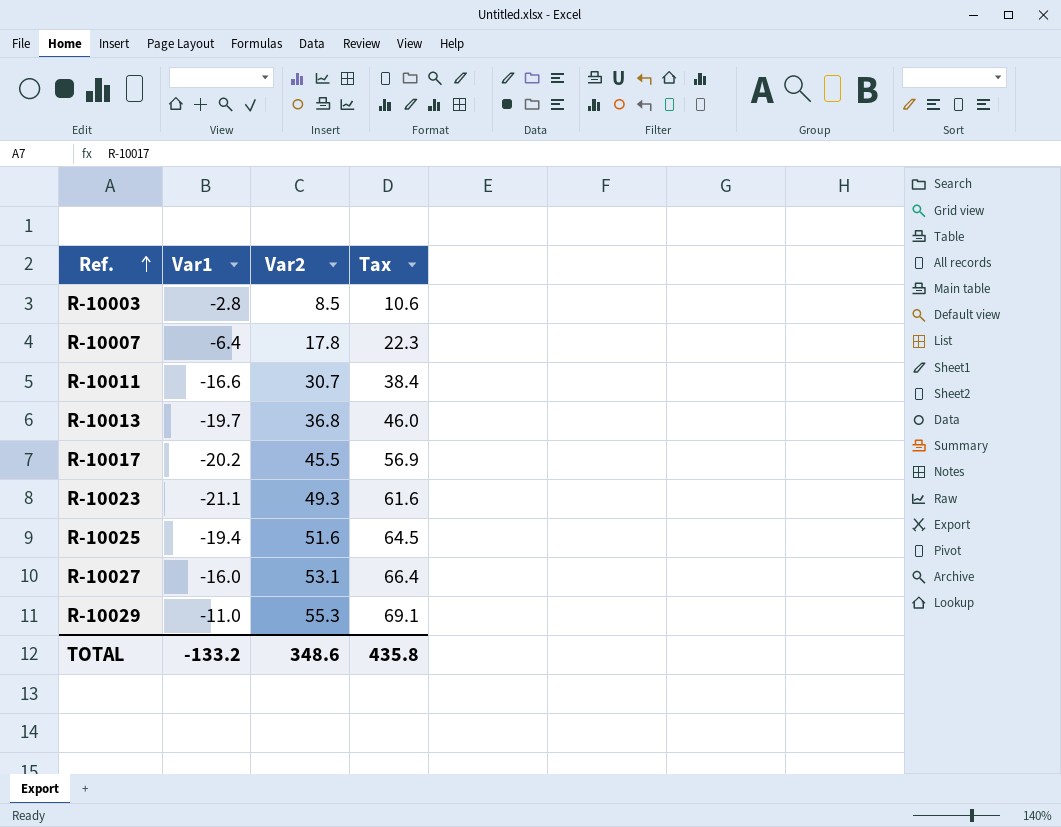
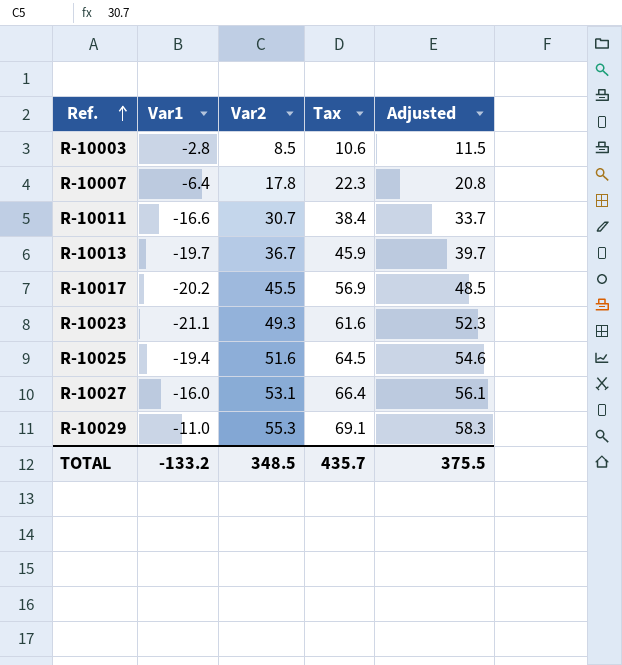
column Adjusted | formula: none -> [Var2] + 3
R-10013 | Var2: 36.8 -> 36.7
R-10013 | Tax: 46.0 -> 45.9
TOTAL | Var2: 348.6 -> 348.5
TOTAL | Tax: 435.8 -> 435.7

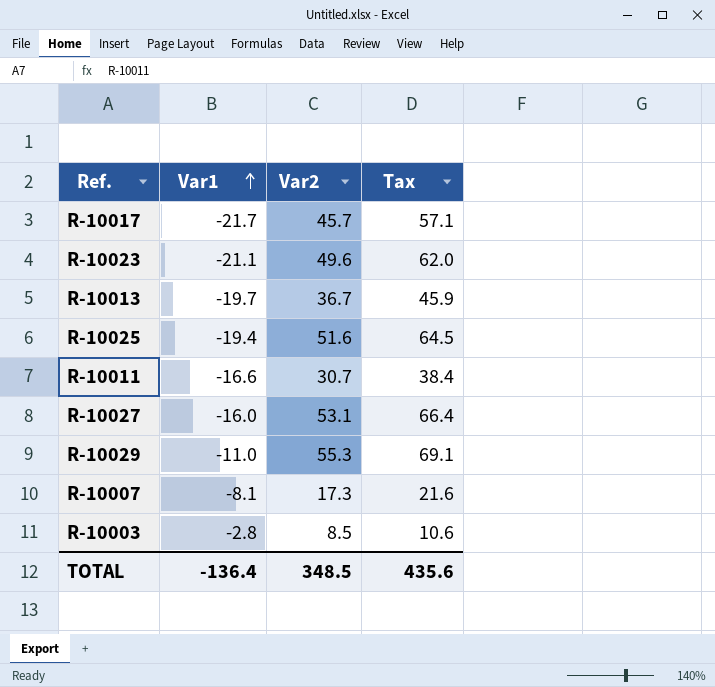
row order: Ref. ascending -> Var1 ascending
column Adjusted | formula: [Var2] + 3 -> none
R-10017 | Var1: -20.2 -> -21.7
R-10017 | Var2: 45.5 -> 45.7
R-10017 | Tax: 56.9 -> 57.1
R-10023 | Var2: 49.3 -> 49.6
R-10023 | Tax: 61.6 -> 62.0
R-10007 | Var1: -6.4 -> -8.1
R-10007 | Var2: 17.8 -> 17.3
R-10007 | Tax: 22.3 -> 21.6
TOTAL | Var1: -133.2 -> -136.4
TOTAL | Tax: 435.7 -> 435.6

